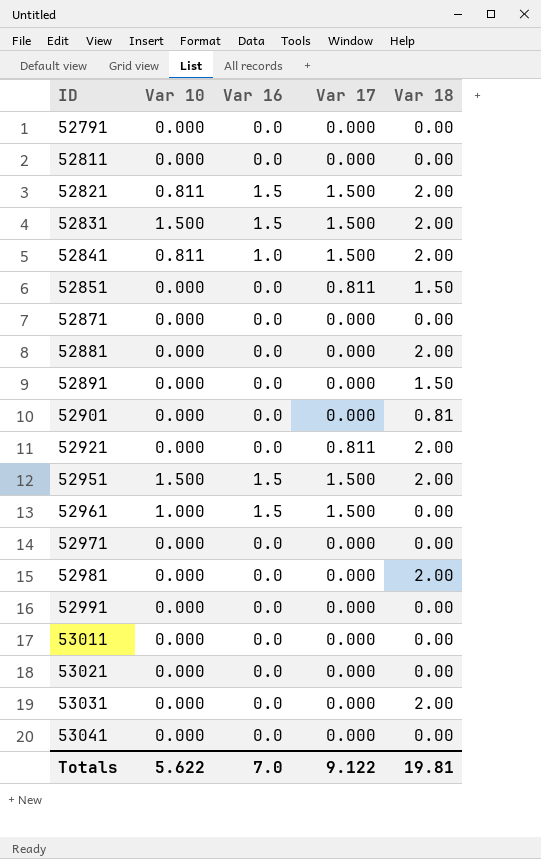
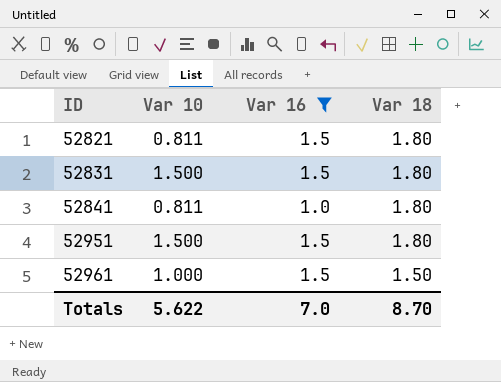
filter: none -> Var 16 != 0.0
column Var 17 | position: 4 -> none
52821 | Var 18: 2.00 -> 1.80
52831 | Var 18: 2.00 -> 1.80
52841 | Var 18: 2.00 -> 1.80
52951 | Var 18: 2.00 -> 1.80
52961 | Var 18: 0.00 -> 1.50
Totals | Var 18: 19.81 -> 8.70

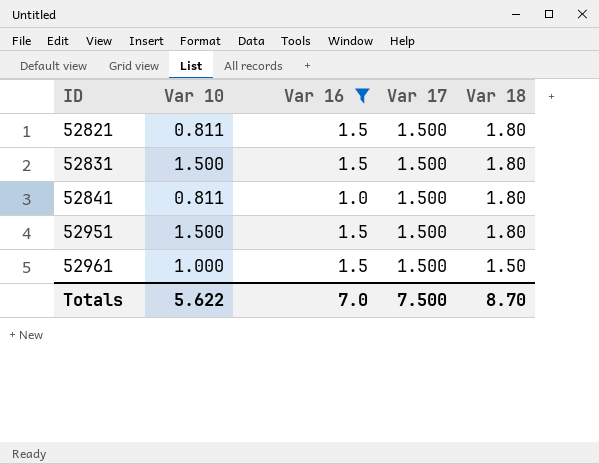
column Var 17 | position: none -> 4

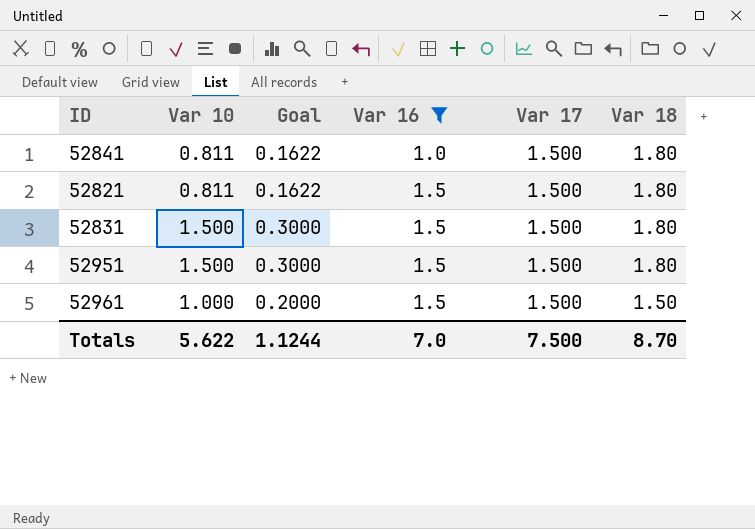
row order: ID ascending -> Var 16 ascending
column Goal | formula: none -> [Var 10] * 0.2

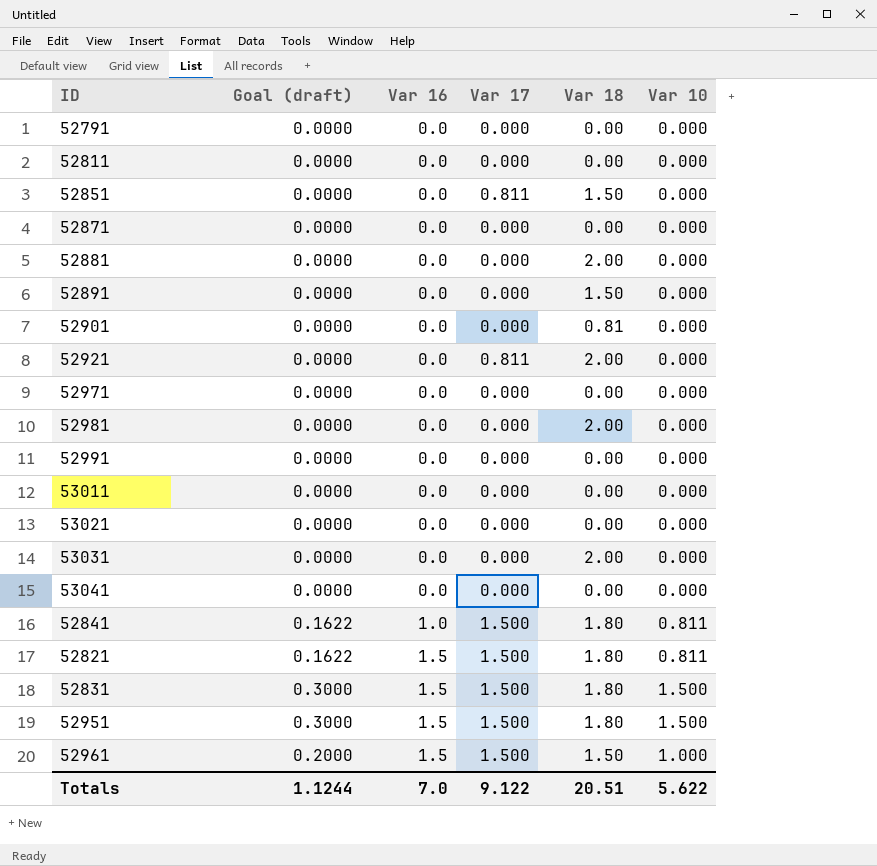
filter: Var 16 != 0.0 -> none
column name: Goal -> Goal (draft)
column Var 10 | position: 2 -> 6
Totals | Var 17: 7.500 -> 9.122
Totals | Var 18: 8.70 -> 20.51

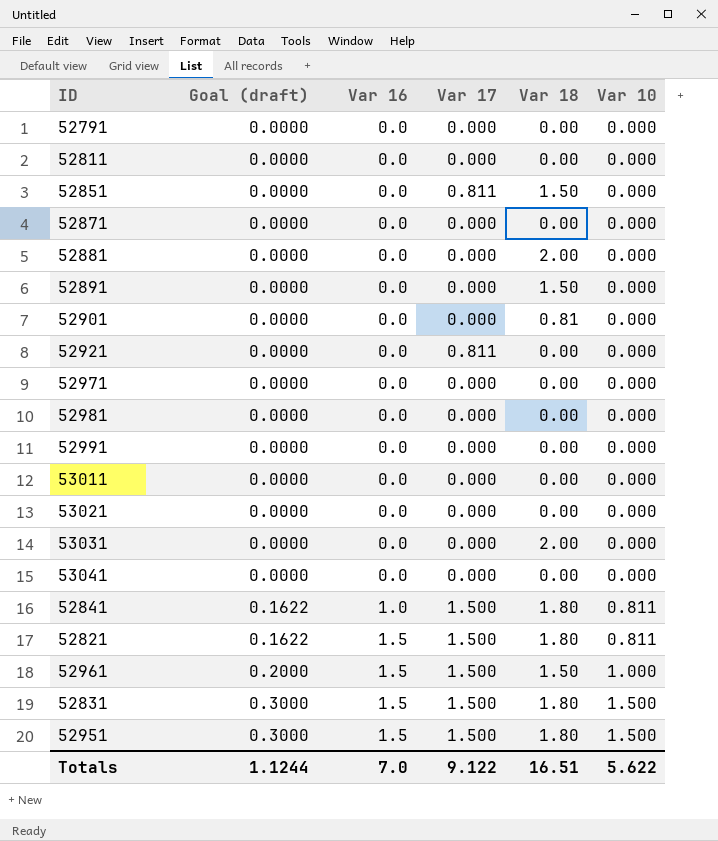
row order: Var 16 ascending -> Goal (draft) ascending
52921 | Var 18: 2.00 -> 0.00
52981 | Var 18: 2.00 -> 0.00
Totals | Var 18: 20.51 -> 16.51

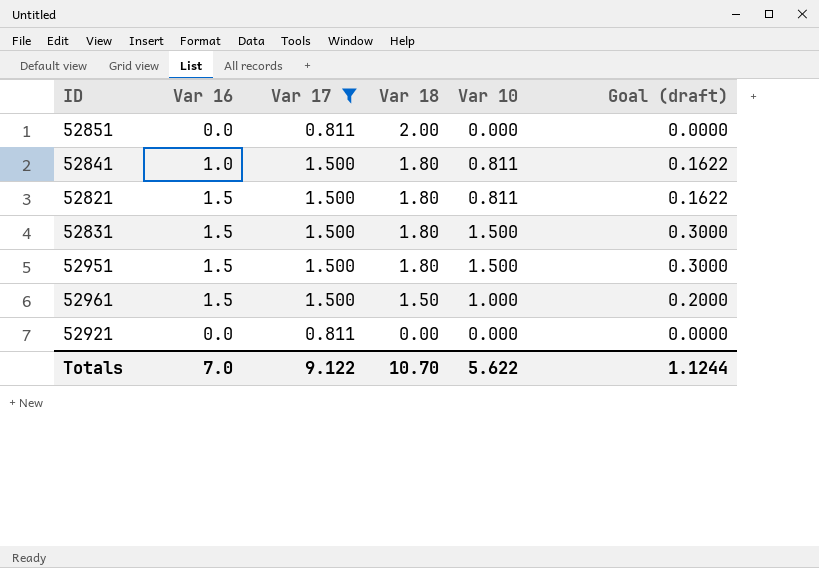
filter: none -> Var 17 != 0.000
row order: Goal (draft) ascending -> Var 18 descending
column Goal (draft) | position: 2 -> 6
52851 | Var 18: 1.50 -> 2.00
Totals | Var 18: 16.51 -> 10.70

